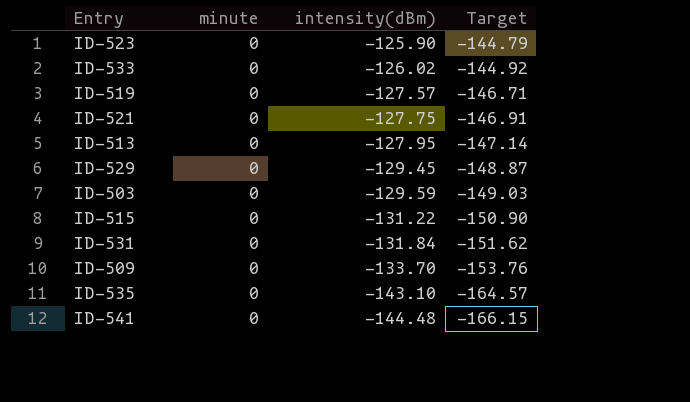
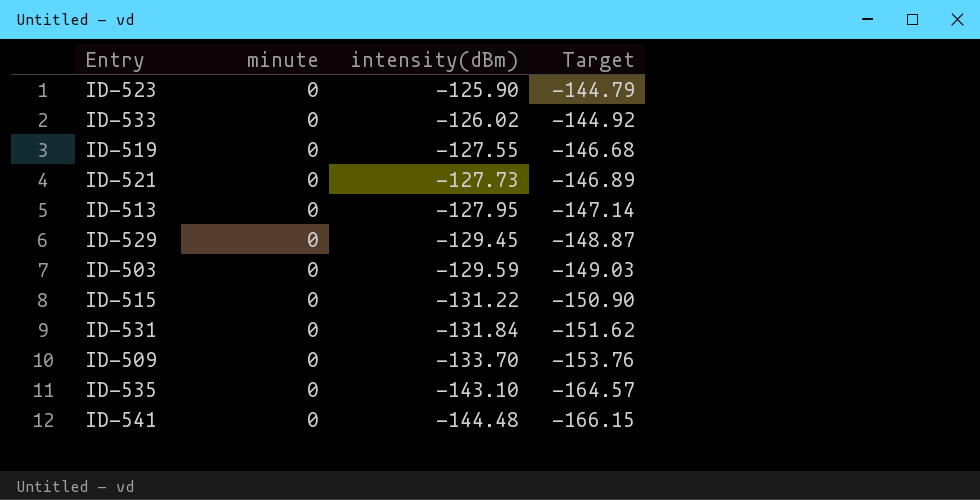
ID-519 | intensity(dBm): -127.57 -> -127.55
ID-519 | Target: -146.71 -> -146.68
ID-521 | intensity(dBm): -127.75 -> -127.73
ID-521 | Target: -146.91 -> -146.89

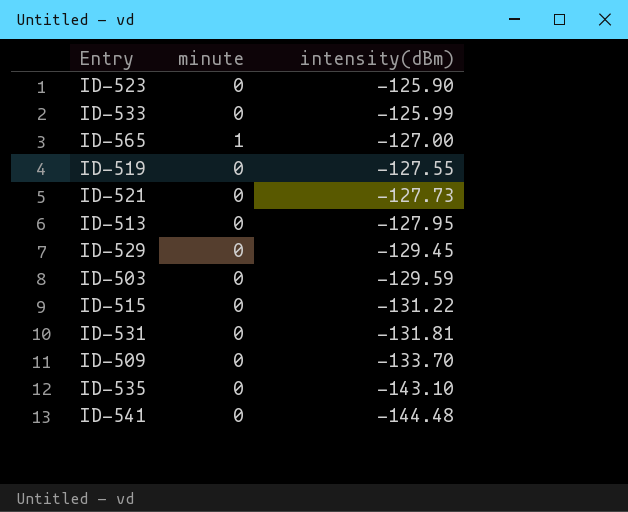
column Target | formula: [intensity(dBm)] * 1.15 -> none
ID-533 | intensity(dBm): -126.02 -> -125.99
row ID-565: none -> 1 | -127.00
ID-531 | intensity(dBm): -131.84 -> -131.81

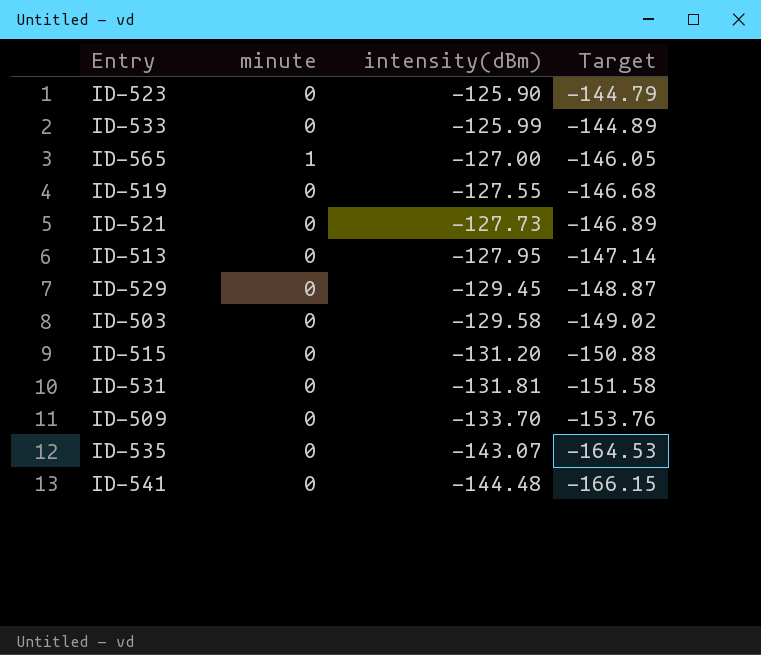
column Target | formula: none -> [intensity(dBm)] * 1.15
ID-503 | intensity(dBm): -129.59 -> -129.58
ID-515 | intensity(dBm): -131.22 -> -131.20
ID-535 | intensity(dBm): -143.10 -> -143.07

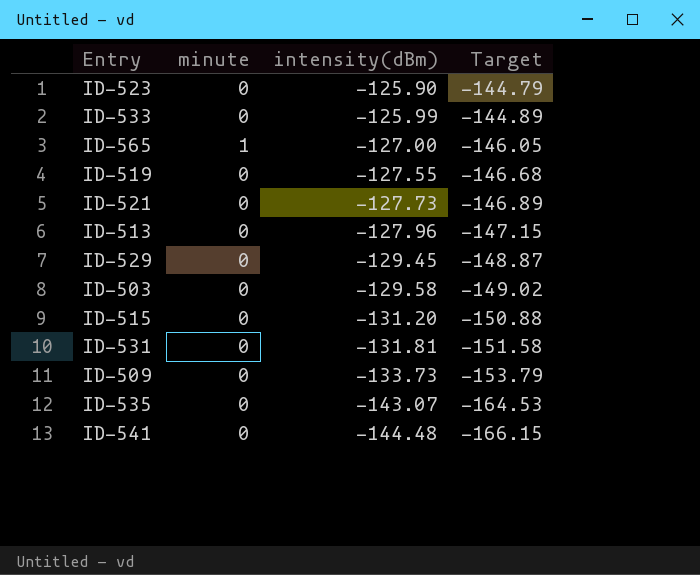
ID-513 | intensity(dBm): -127.95 -> -127.96
ID-513 | Target: -147.14 -> -147.15
ID-509 | intensity(dBm): -133.70 -> -133.73
ID-509 | Target: -153.76 -> -153.79

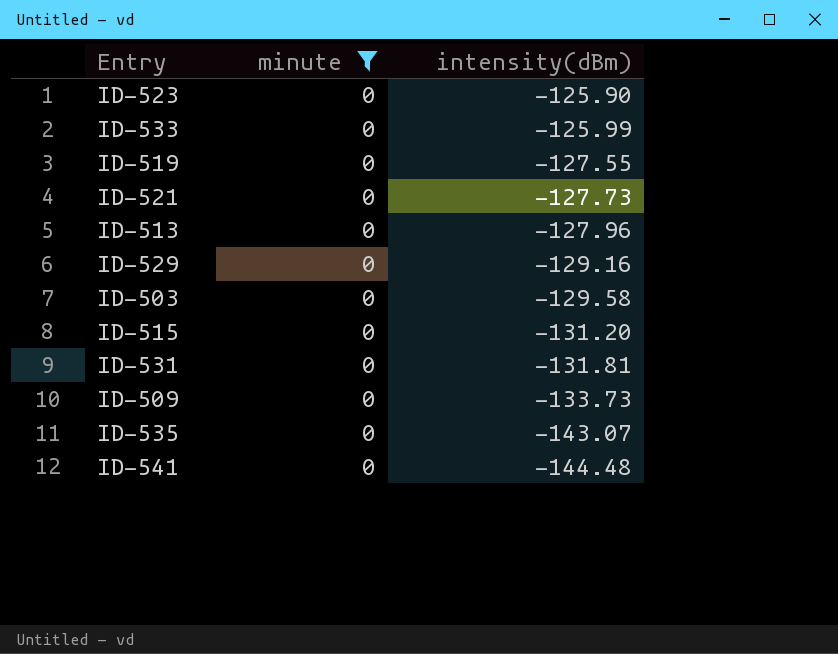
filter: none -> minute = 0
column Target | formula: [intensity(dBm)] * 1.15 -> none
ID-529 | intensity(dBm): -129.45 -> -129.16

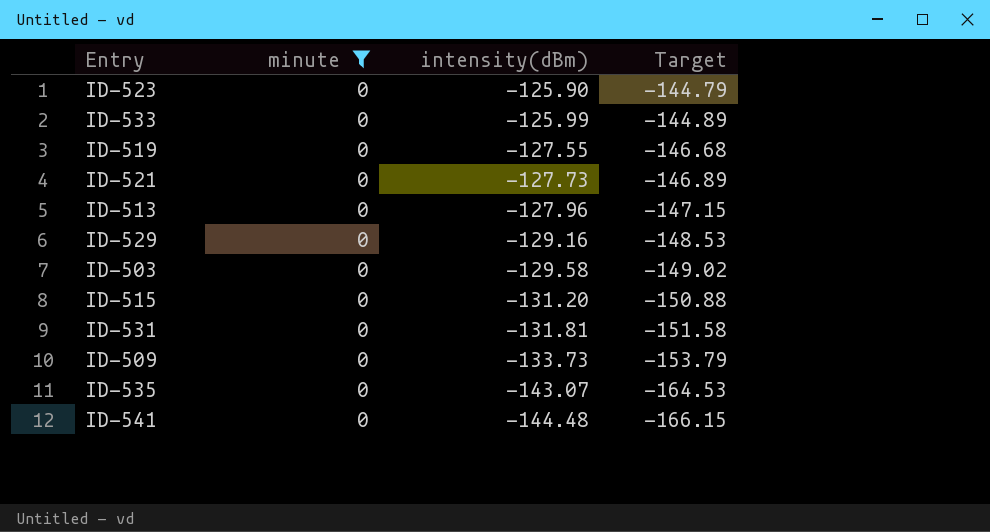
column Target | formula: none -> [intensity(dBm)] * 1.15

